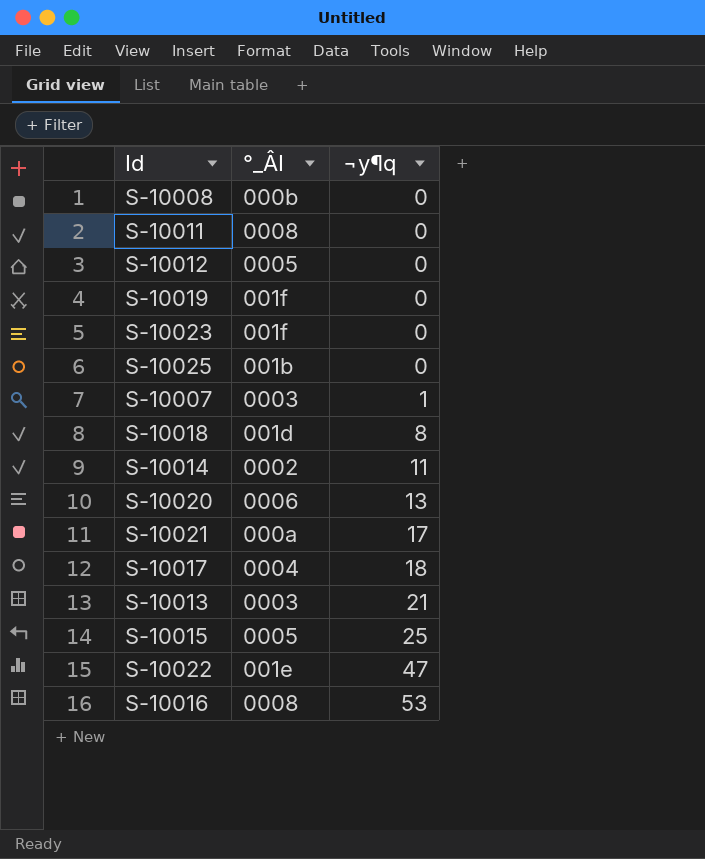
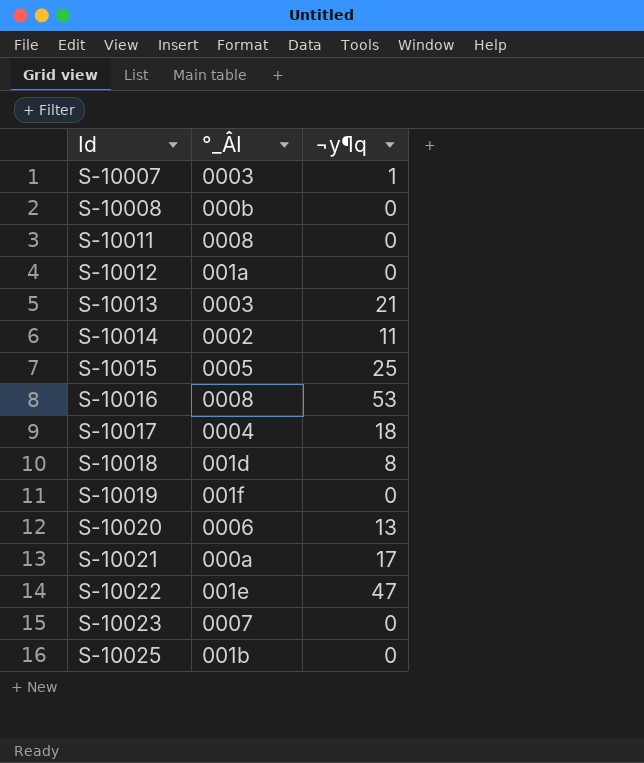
row order: ¬y¶q ascending -> Id ascending
S-10012 | °_ÂI: 0005 -> 001a
S-10023 | °_ÂI: 001f -> 0007

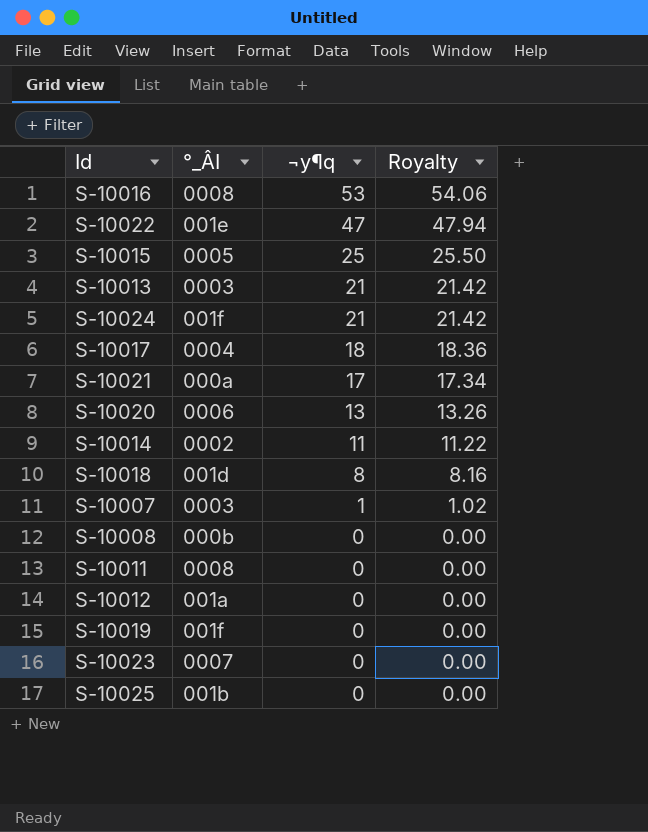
row order: Id ascending -> ¬y¶q descending
column Royalty | formula: none -> [¬y¶q] * 1.02
row S-10024: none -> 001f | 21 | 21.42

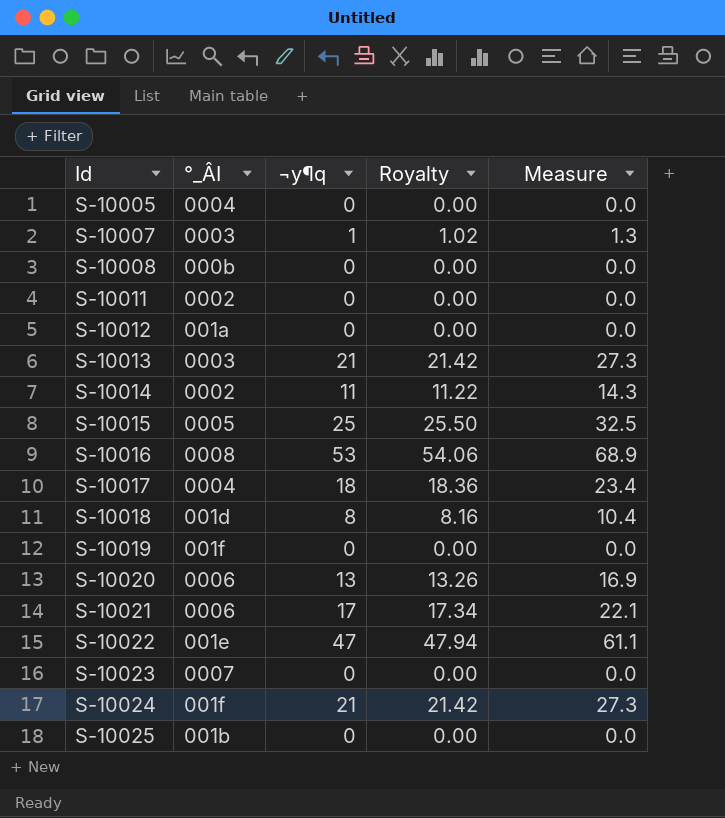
row order: ¬y¶q descending -> Id ascending
column Measure | formula: none -> [¬y¶q] * 1.3
row S-10005: none -> 0004 | 0 | 0.00 | 0.0
S-10011 | °_ÂI: 0008 -> 0002
S-10021 | °_ÂI: 000a -> 0006

